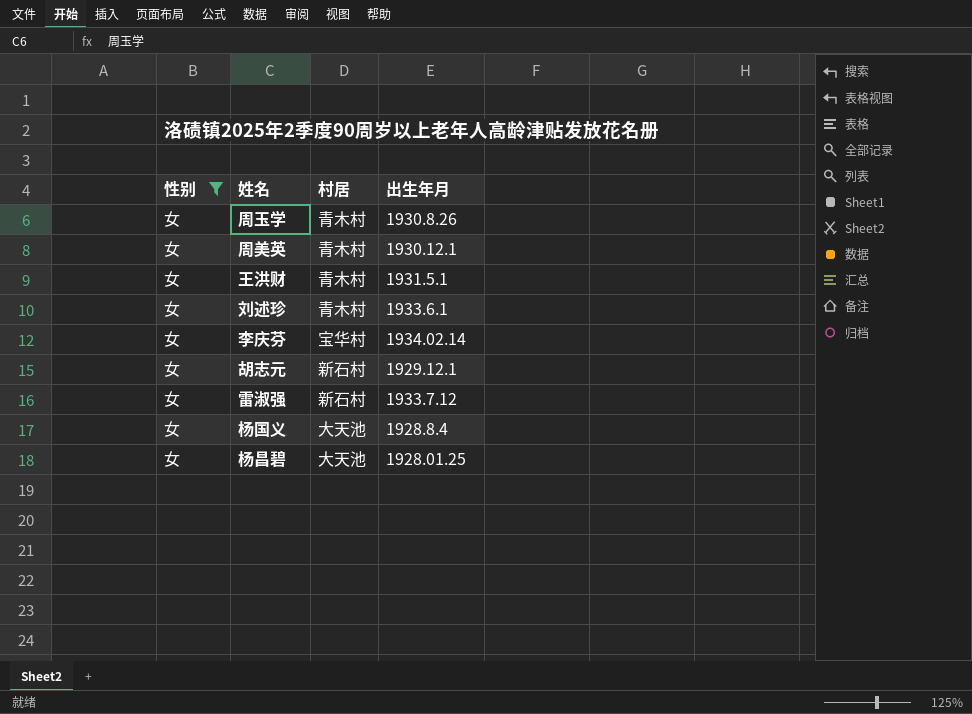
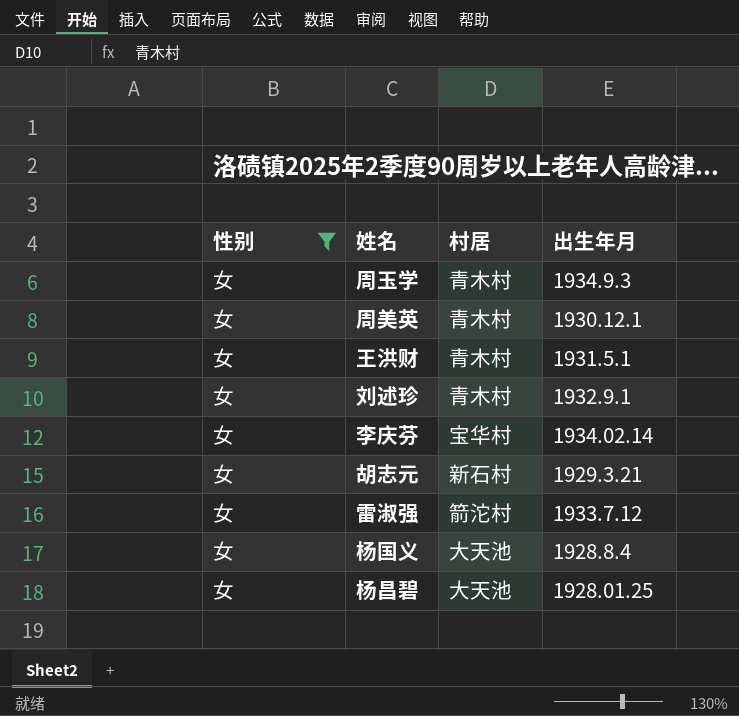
周玉学 | 出生年月: 1930.8.26 -> 1934.9.3
刘述珍 | 出生年月: 1933.6.1 -> 1932.9.1
胡志元 | 出生年月: 1929.12.1 -> 1929.3.21
雷淑强 | 村居: 新石村 -> 箭沱村

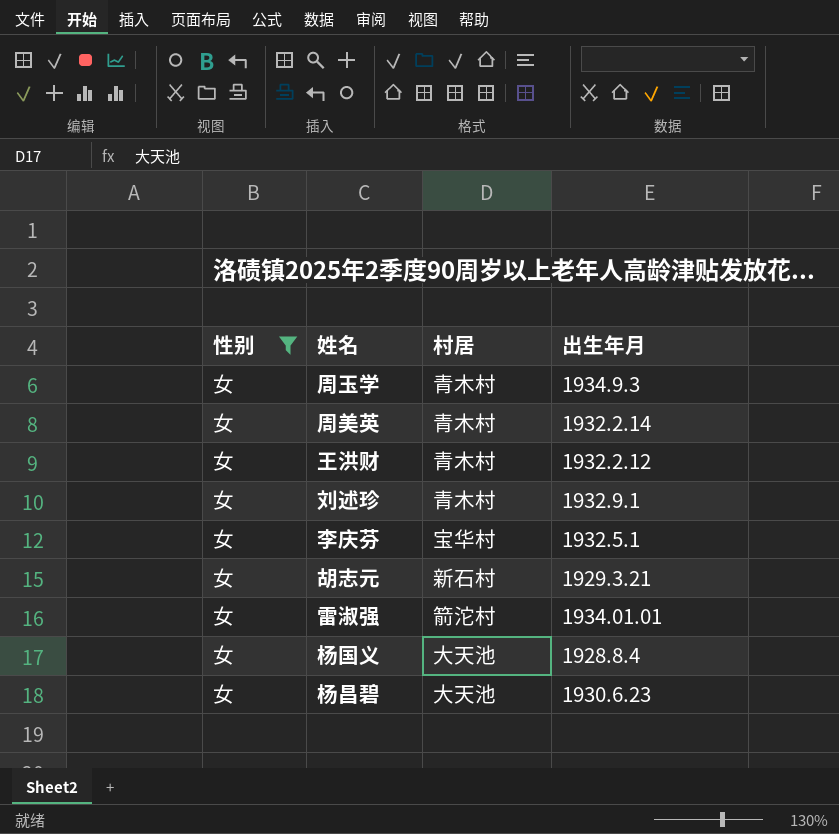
周美英 | 出生年月: 1930.12.1 -> 1932.2.14
王洪财 | 出生年月: 1931.5.1 -> 1932.2.12
李庆芬 | 出生年月: 1934.02.14 -> 1932.5.1
雷淑强 | 出生年月: 1933.7.12 -> 1934.01.01
杨昌碧 | 出生年月: 1928.01.25 -> 1930.6.23

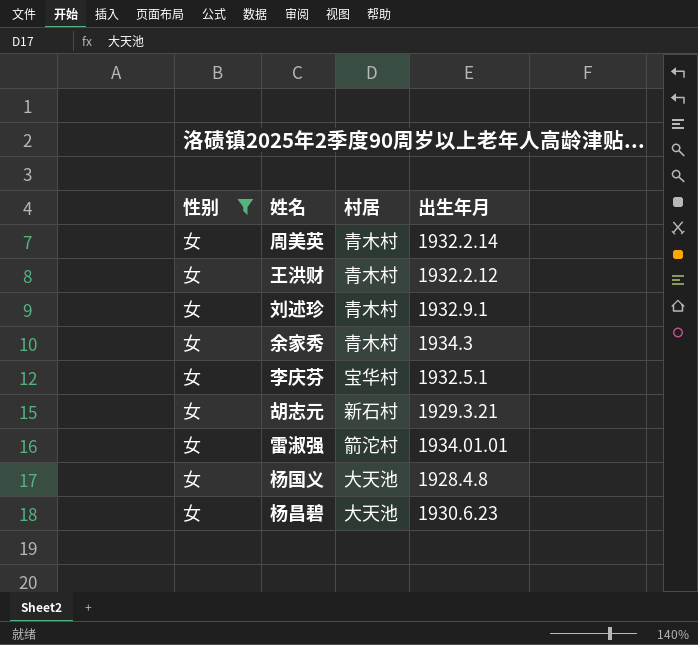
row 周玉学: 女 | 青木村 | 1934.9.3 -> none
row 余家秀: none -> 女 | 青木村 | 1934.3
杨国义 | 出生年月: 1928.8.4 -> 1928.4.8

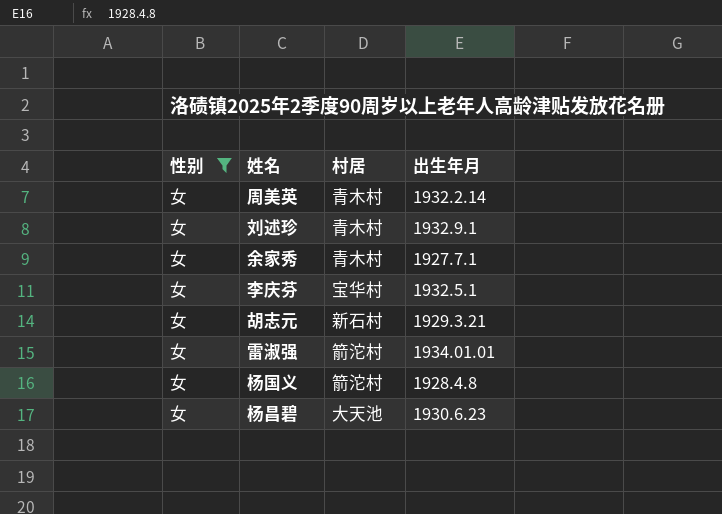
row 王洪财: 女 | 青木村 | 1932.2.12 -> none
余家秀 | 出生年月: 1934.3 -> 1927.7.1
杨国义 | 村居: 大天池 -> 箭沱村

